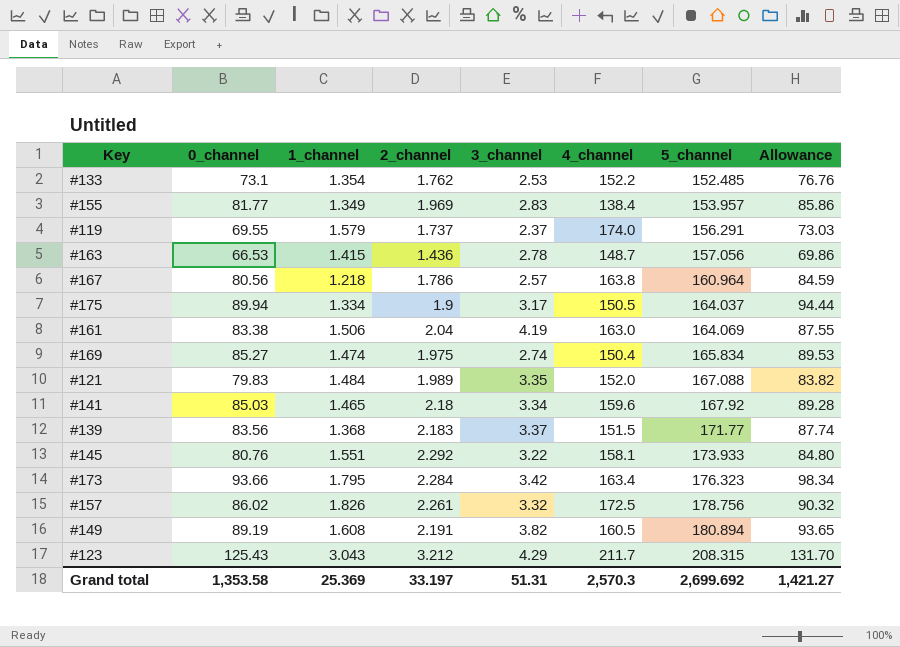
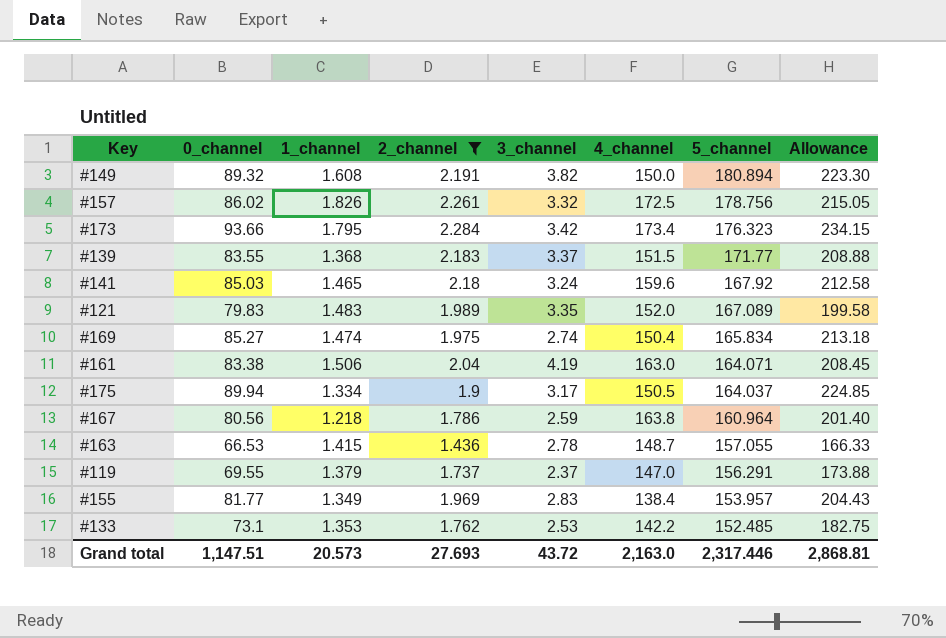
filter: none -> 2_channel <= 2.284
row order: 5_channel ascending -> 5_channel descending
column Allowance | formula: [0_channel] * 1.05 -> [0_channel] * 2.5
#149 | 0_channel: 89.19 -> 89.32
#149 | 4_channel: 160.5 -> 150.0
#173 | 4_channel: 163.4 -> 173.4
#139 | 0_channel: 83.56 -> 83.55
#141 | 3_channel: 3.34 -> 3.24
#121 | 1_channel: 1.484 -> 1.483
#121 | 5_channel: 167.088 -> 167.089
#161 | 5_channel: 164.069 -> 164.071
#167 | 3_channel: 2.57 -> 2.59
#163 | 5_channel: 157.056 -> 157.055
#119 | 1_channel: 1.579 -> 1.379
#119 | 4_channel: 174.0 -> 147.0
#133 | 1_channel: 1.354 -> 1.353
#133 | 4_channel: 152.2 -> 142.2
Grand total | 0_channel: 1,353.58 -> 1,147.51
Grand total | 1_channel: 25.369 -> 20.573
Grand total | 2_channel: 33.197 -> 27.693
Grand total | 3_channel: 51.31 -> 43.72
Grand total | 4_channel: 2,570.3 -> 2,163.0
Grand total | 5_channel: 2,699.692 -> 2,317.446
Grand total | Allowance: 1,421.27 -> 2,868.81

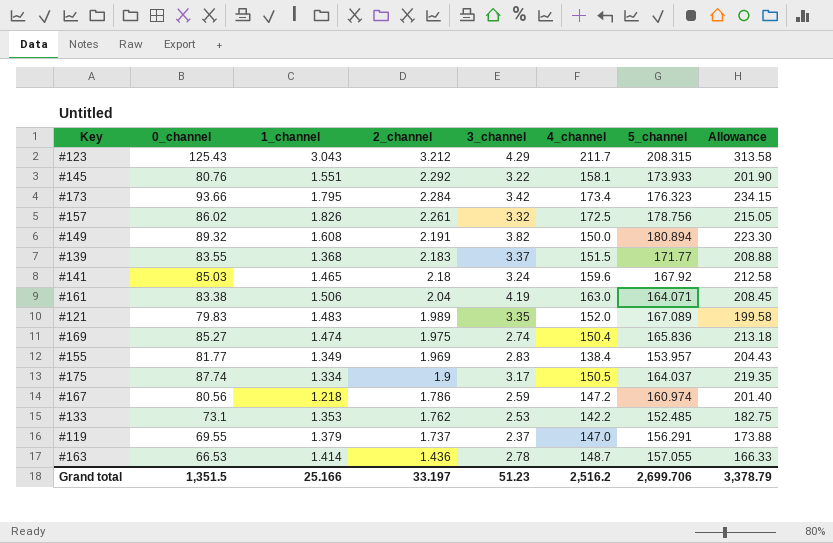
filter: 2_channel <= 2.284 -> none
row order: 5_channel descending -> 2_channel descending
#169 | 5_channel: 165.834 -> 165.836
#175 | 0_channel: 89.94 -> 87.74
#175 | Allowance: 224.85 -> 219.35
#167 | 4_channel: 163.8 -> 147.2
#167 | 5_channel: 160.964 -> 160.974
#163 | 1_channel: 1.415 -> 1.414
Grand total | 0_channel: 1,147.51 -> 1,351.5
Grand total | 1_channel: 20.573 -> 25.166
Grand total | 2_channel: 27.693 -> 33.197
Grand total | 3_channel: 43.72 -> 51.23
Grand total | 4_channel: 2,163.0 -> 2,516.2
Grand total | 5_channel: 2,317.446 -> 2,699.706
Grand total | Allowance: 2,868.81 -> 3,378.79

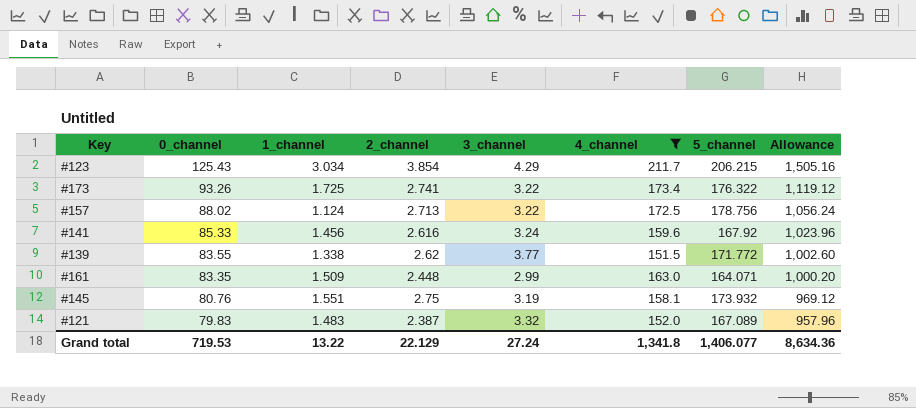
filter: none -> 4_channel >= 151.5
row order: 2_channel descending -> 0_channel descending
column Allowance | formula: [0_channel] * 2.5 -> [0_channel] * 12
#123 | 1_channel: 3.043 -> 3.034
#123 | 2_channel: 3.212 -> 3.854
#123 | 5_channel: 208.315 -> 206.215
#173 | 0_channel: 93.66 -> 93.26
#173 | 1_channel: 1.795 -> 1.725
#173 | 2_channel: 2.284 -> 2.741
#173 | 3_channel: 3.42 -> 3.22
#173 | 5_channel: 176.323 -> 176.322
#157 | 0_channel: 86.02 -> 88.02
#157 | 1_channel: 1.826 -> 1.124
#157 | 2_channel: 2.261 -> 2.713
#157 | 3_channel: 3.32 -> 3.22
#141 | 0_channel: 85.03 -> 85.33
#141 | 1_channel: 1.465 -> 1.456
#141 | 2_channel: 2.18 -> 2.616
#139 | 1_channel: 1.368 -> 1.338
#139 | 2_channel: 2.183 -> 2.62
#139 | 3_channel: 3.37 -> 3.77
#139 | 5_channel: 171.77 -> 171.772
#161 | 0_channel: 83.38 -> 83.35
#161 | 1_channel: 1.506 -> 1.509
#161 | 2_channel: 2.04 -> 2.448
#161 | 3_channel: 4.19 -> 2.99
#145 | 2_channel: 2.292 -> 2.75
#145 | 3_channel: 3.22 -> 3.19
#145 | 5_channel: 173.933 -> 173.932
#121 | 2_channel: 1.989 -> 2.387
#121 | 3_channel: 3.35 -> 3.32
Grand total | 0_channel: 1,351.5 -> 719.53
Grand total | 1_channel: 25.166 -> 13.22
Grand total | 2_channel: 33.197 -> 22.129
Grand total | 3_channel: 51.23 -> 27.24
Grand total | 4_channel: 2,516.2 -> 1,341.8
Grand total | 5_channel: 2,699.706 -> 1,406.077
Grand total | Allowance: 3,378.79 -> 8,634.36

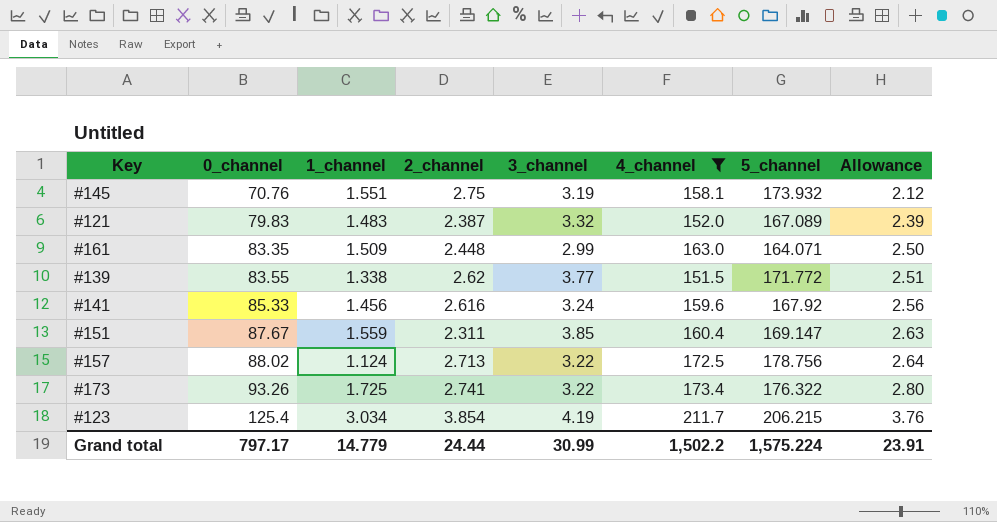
row order: 0_channel descending -> 0_channel ascending
column Allowance | formula: [0_channel] * 12 -> [0_channel] * 0.03
#145 | 0_channel: 80.76 -> 70.76
row #151: none -> 87.67 | 1.559 | 2.311 | 3.85 | 160.4 | 169.147 | 2.63
#123 | 0_channel: 125.43 -> 125.4
#123 | 3_channel: 4.29 -> 4.19
Grand total | 0_channel: 719.53 -> 797.17
Grand total | 1_channel: 13.22 -> 14.779
Grand total | 2_channel: 22.129 -> 24.44
Grand total | 3_channel: 27.24 -> 30.99
Grand total | 4_channel: 1,341.8 -> 1,502.2
Grand total | 5_channel: 1,406.077 -> 1,575.224
Grand total | Allowance: 8,634.36 -> 23.91

